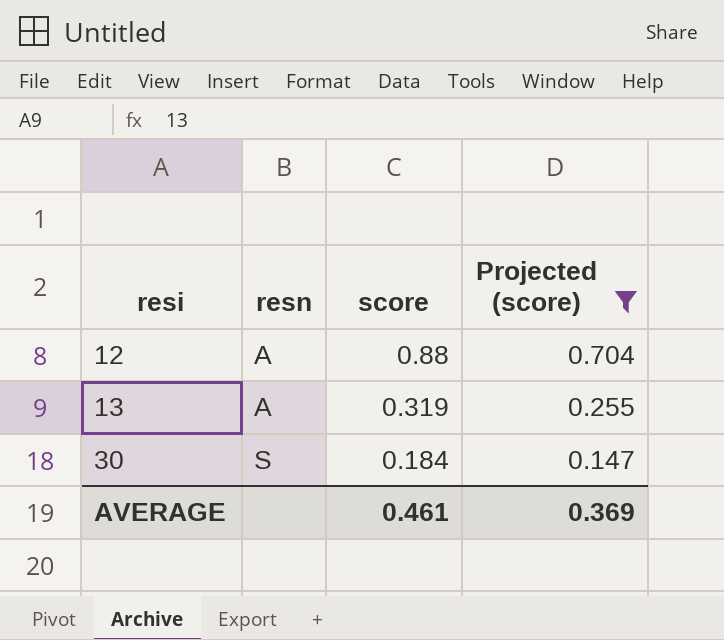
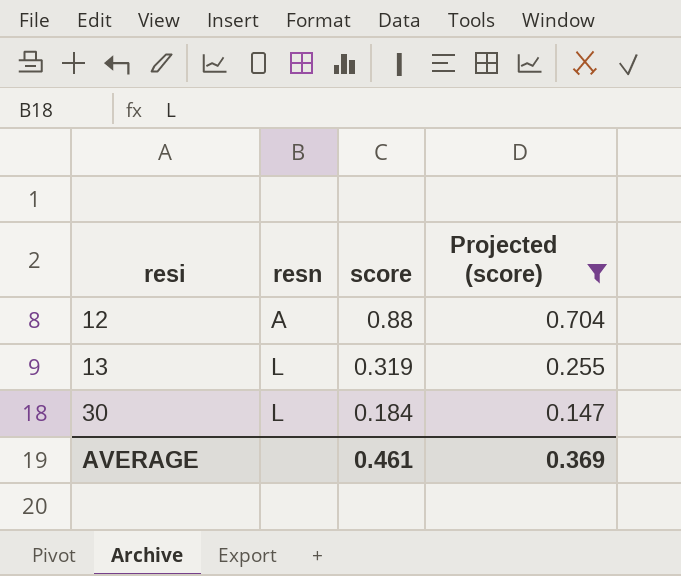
13 | resn: A -> L
30 | resn: S -> L

